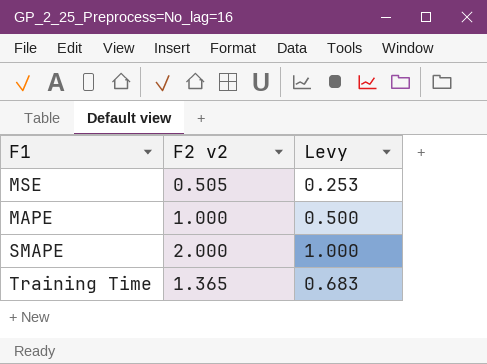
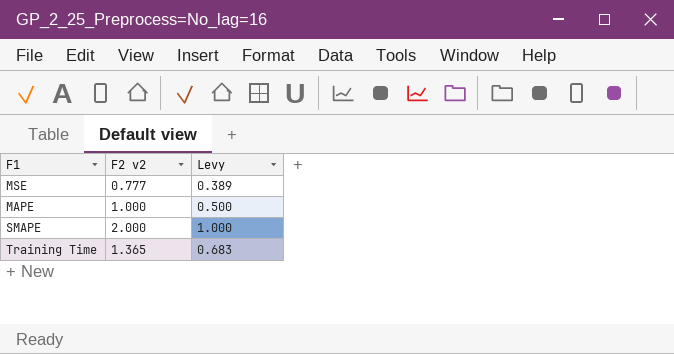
MSE | F2 v2: 0.505 -> 0.777
MSE | Levy: 0.253 -> 0.389

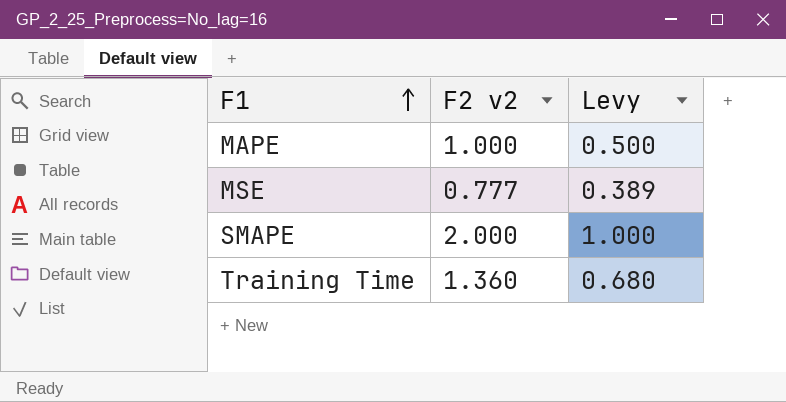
row order: none -> F1 ascending
Training Time | F2 v2: 1.365 -> 1.360
Training Time | Levy: 0.683 -> 0.680

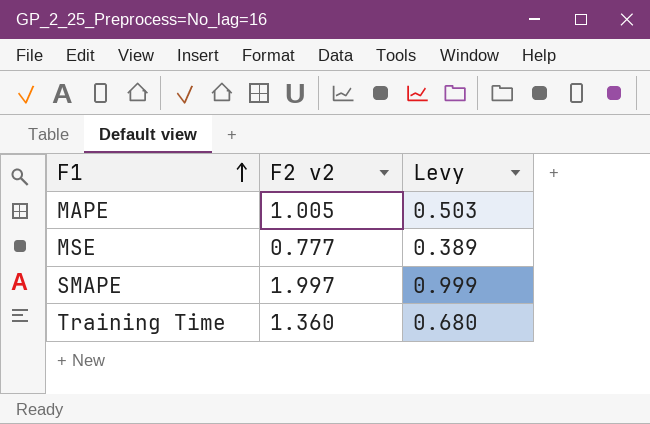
MAPE | F2 v2: 1.000 -> 1.005
MAPE | Levy: 0.500 -> 0.503
SMAPE | F2 v2: 2.000 -> 1.997
SMAPE | Levy: 1.000 -> 0.999

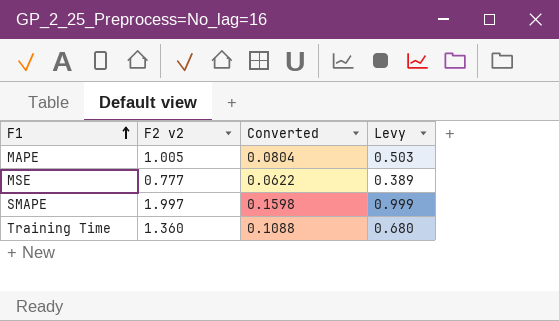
column Converted | formula: none -> [F2 v2] * 0.08

